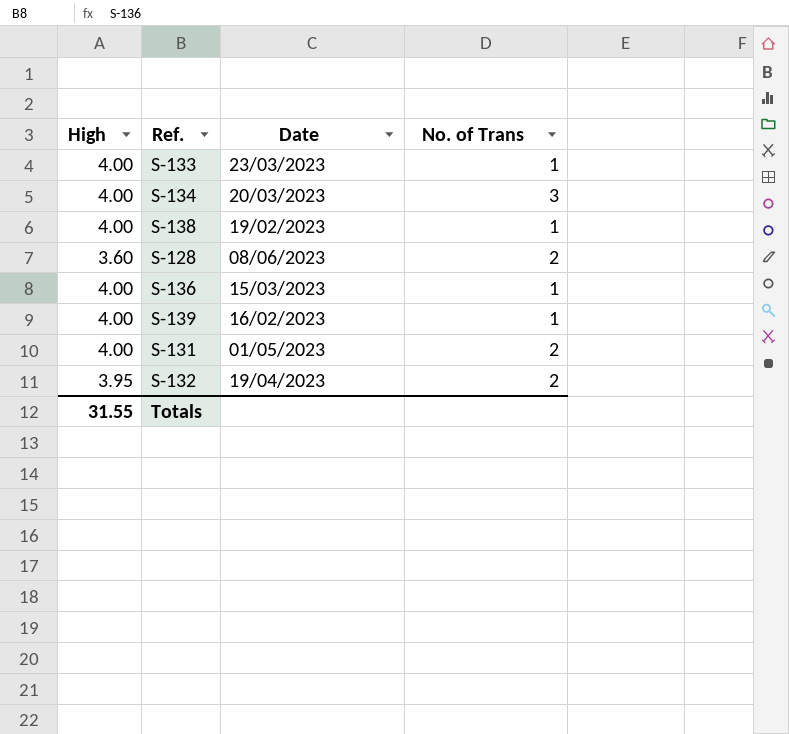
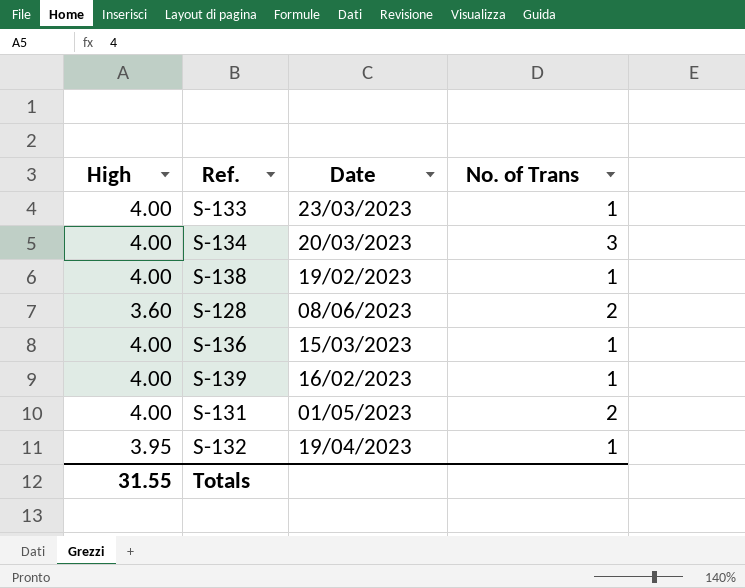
S-132 | No. of Trans: 2 -> 1

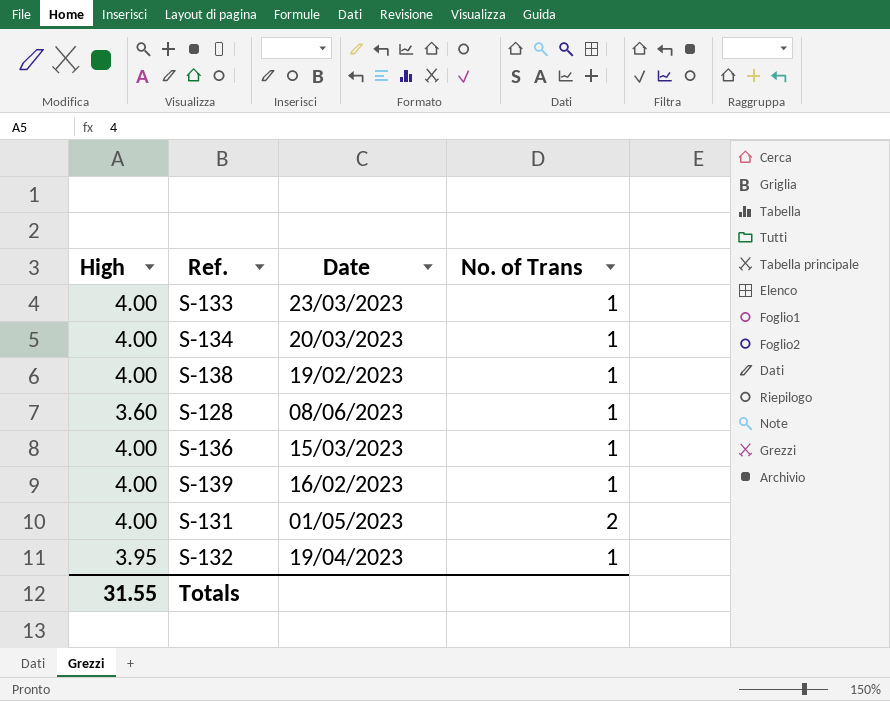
S-134 | No. of Trans: 3 -> 1
S-128 | No. of Trans: 2 -> 1

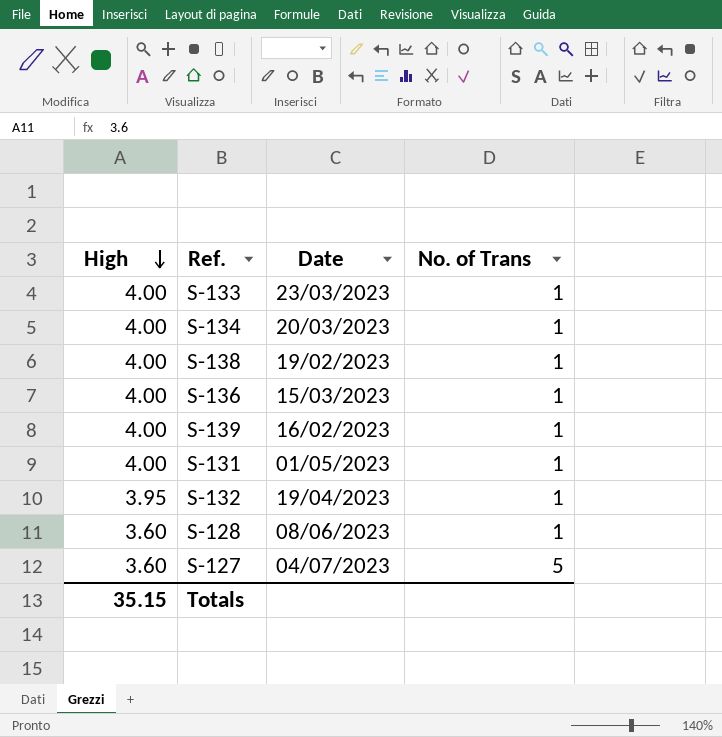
row order: none -> High descending
S-131 | No. of Trans: 2 -> 1
row S-127: none -> 3.60 | 04/07/2023 | 5
Totals | High: 31.55 -> 35.15

